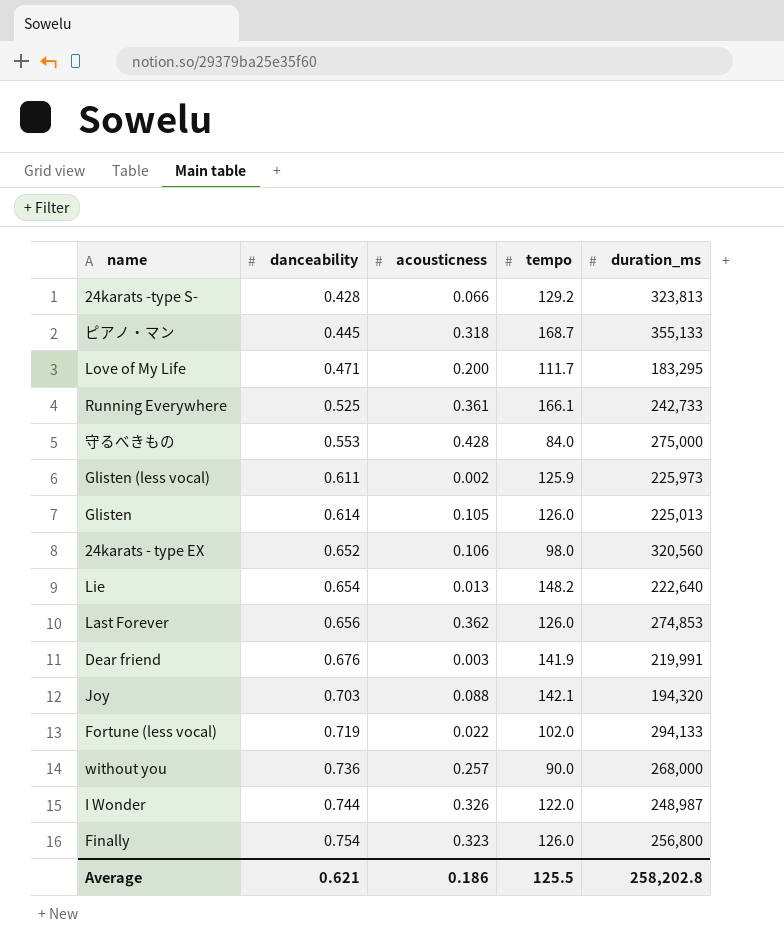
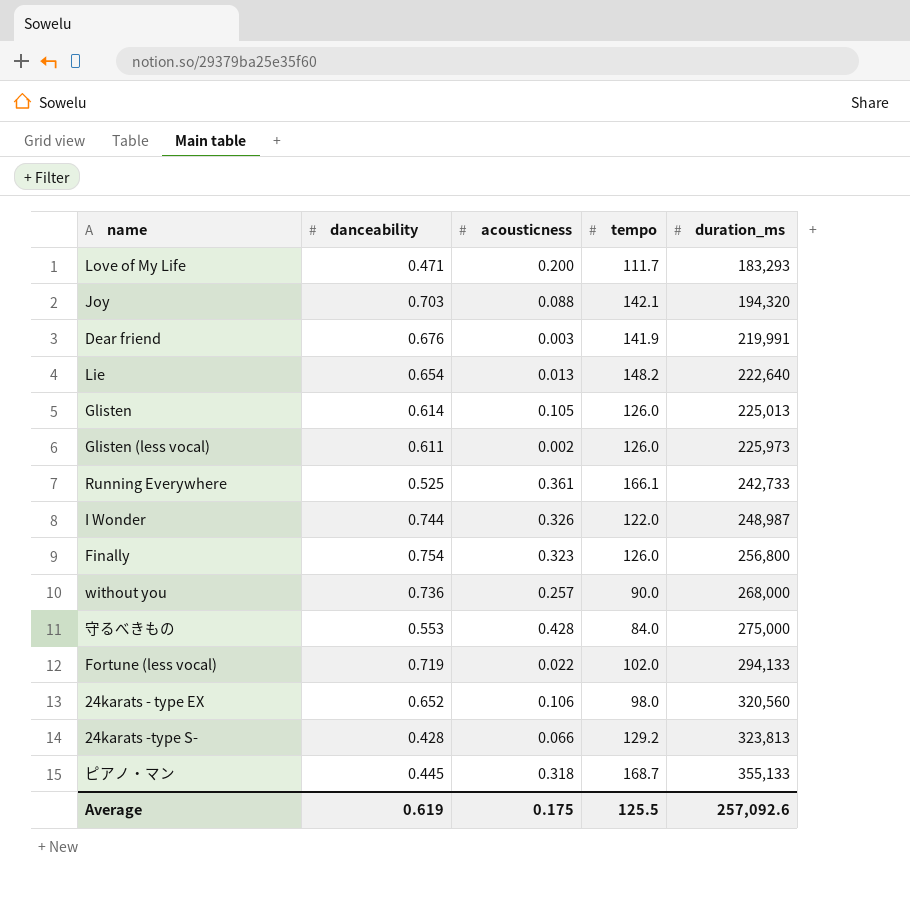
row order: danceability ascending -> duration_ms ascending
row Last Forever: 0.656 | 0.362 | 126.0 | 274,853 -> none
Love of My Life | duration_ms: 183,295 -> 183,293
Glisten (less vocal) | tempo: 125.9 -> 126.0
Average | danceability: 0.621 -> 0.619
Average | acousticness: 0.186 -> 0.175
Average | duration_ms: 258,202.8 -> 257,092.6

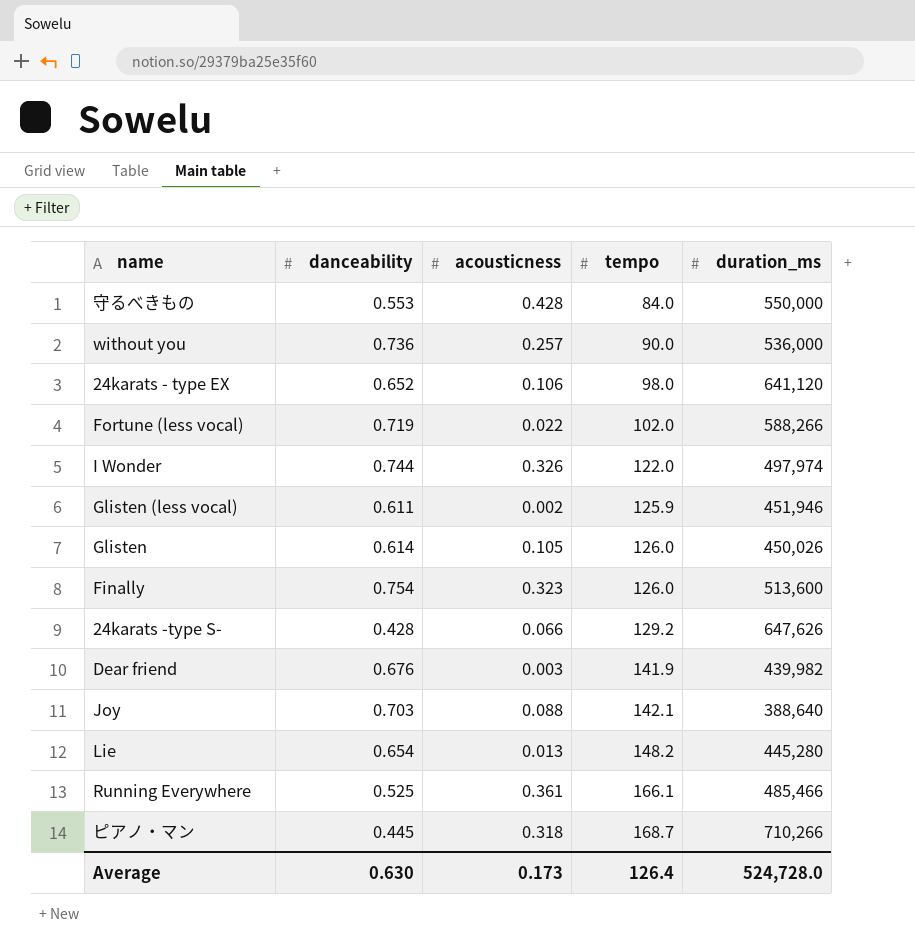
row order: duration_ms ascending -> tempo ascending
row Love of My Life: 0.471 | 0.200 | 111.7 | 183,293 -> none
守るべきもの | duration_ms: 275,000 -> 550,000
without you | duration_ms: 268,000 -> 536,000
24karats - type EX | duration_ms: 320,560 -> 641,120
Fortune (less vocal) | duration_ms: 294,133 -> 588,266
I Wonder | duration_ms: 248,987 -> 497,974
Glisten (less vocal) | tempo: 126.0 -> 125.9
Glisten (less vocal) | duration_ms: 225,973 -> 451,946
Glisten | duration_ms: 225,013 -> 450,026
Finally | duration_ms: 256,800 -> 513,600
24karats -type S- | duration_ms: 323,813 -> 647,626
Dear friend | duration_ms: 219,991 -> 439,982
Joy | duration_ms: 194,320 -> 388,640
Lie | duration_ms: 222,640 -> 445,280
Running Everywhere | duration_ms: 242,733 -> 485,466
ピアノ・マン | duration_ms: 355,133 -> 710,266
Average | danceability: 0.619 -> 0.630
Average | acousticness: 0.175 -> 0.173
Average | tempo: 125.5 -> 126.4
Average | duration_ms: 257,092.6 -> 524,728.0

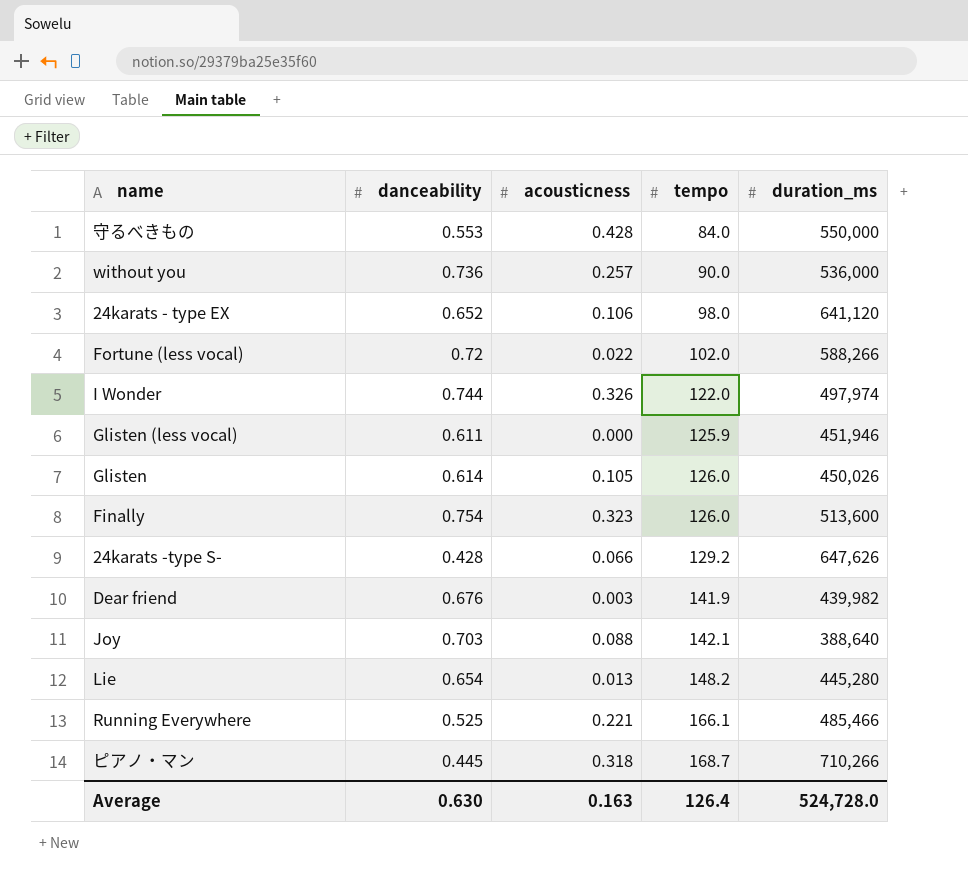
Fortune (less vocal) | danceability: 0.719 -> 0.72
Glisten (less vocal) | acousticness: 0.002 -> 0.000
Running Everywhere | acousticness: 0.361 -> 0.221
Average | acousticness: 0.173 -> 0.163

